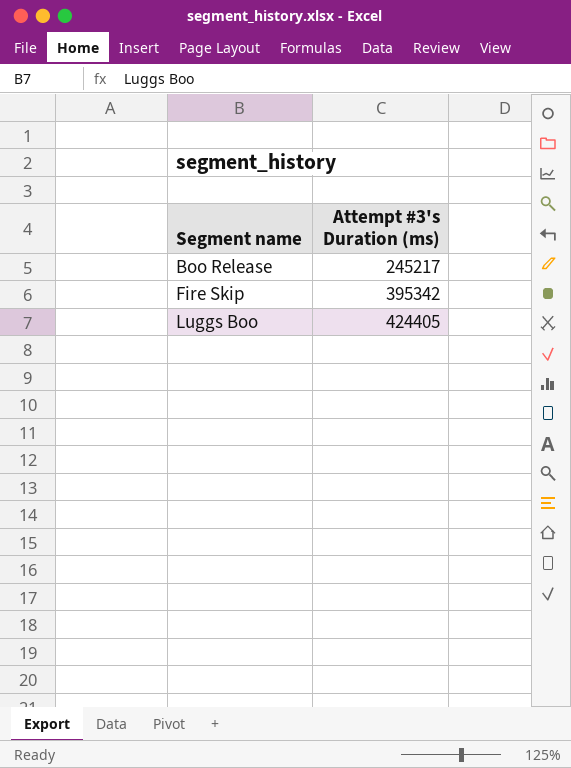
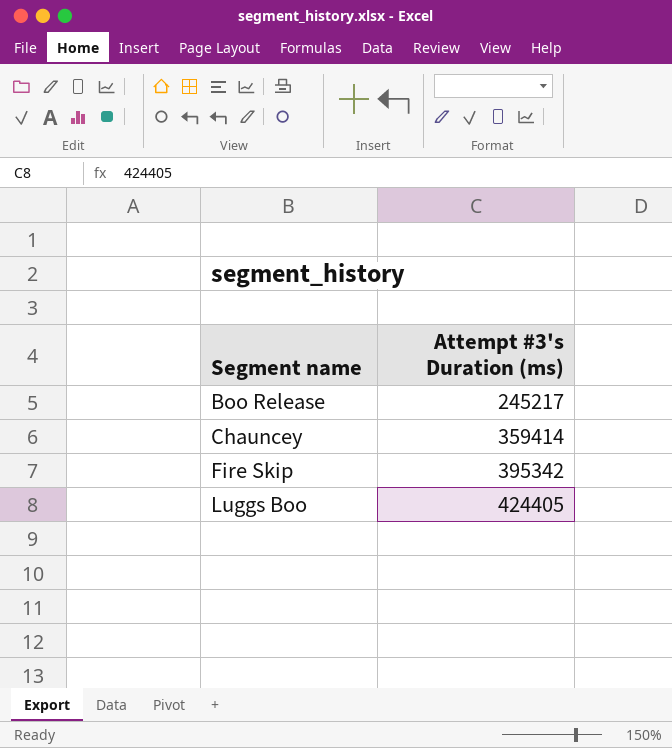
row Chauncey: none -> 359414

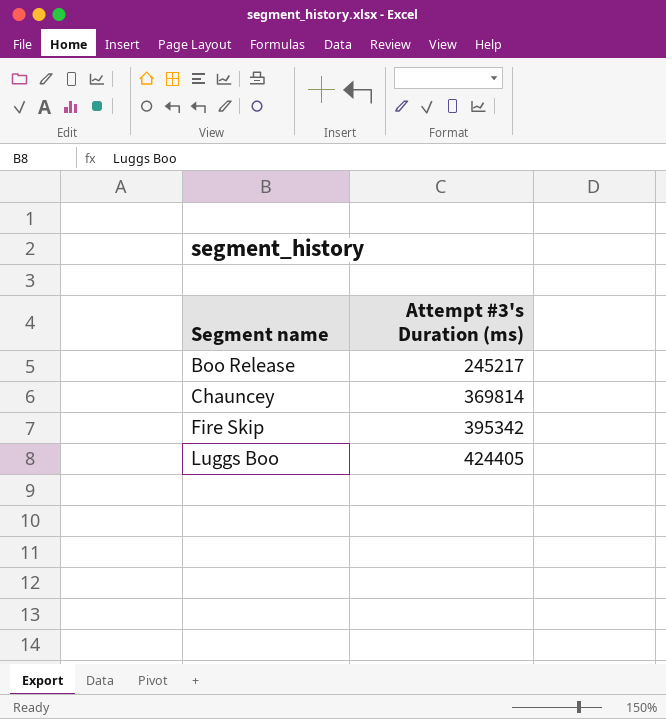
Chauncey | Attempt #3's Duration (ms): 359414 -> 369814

